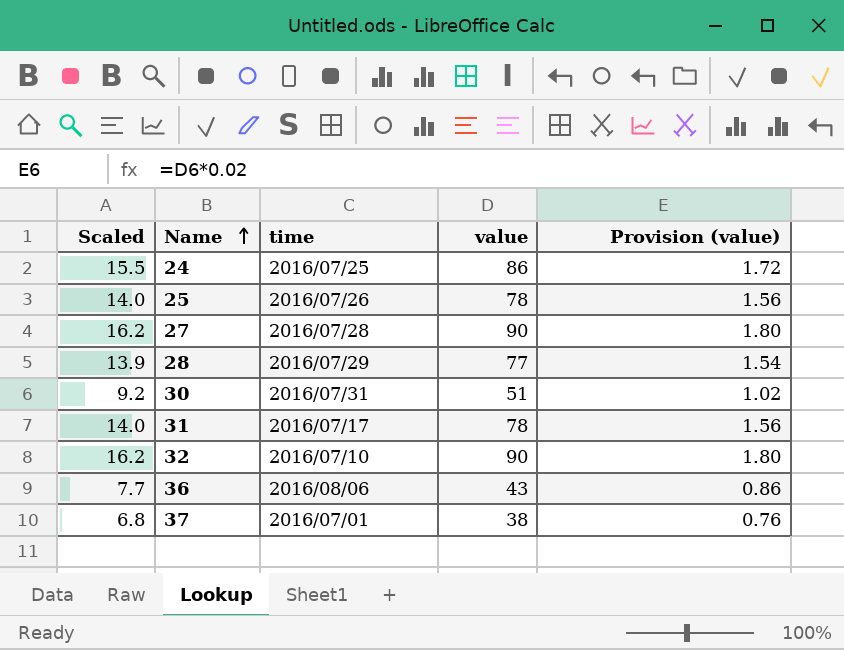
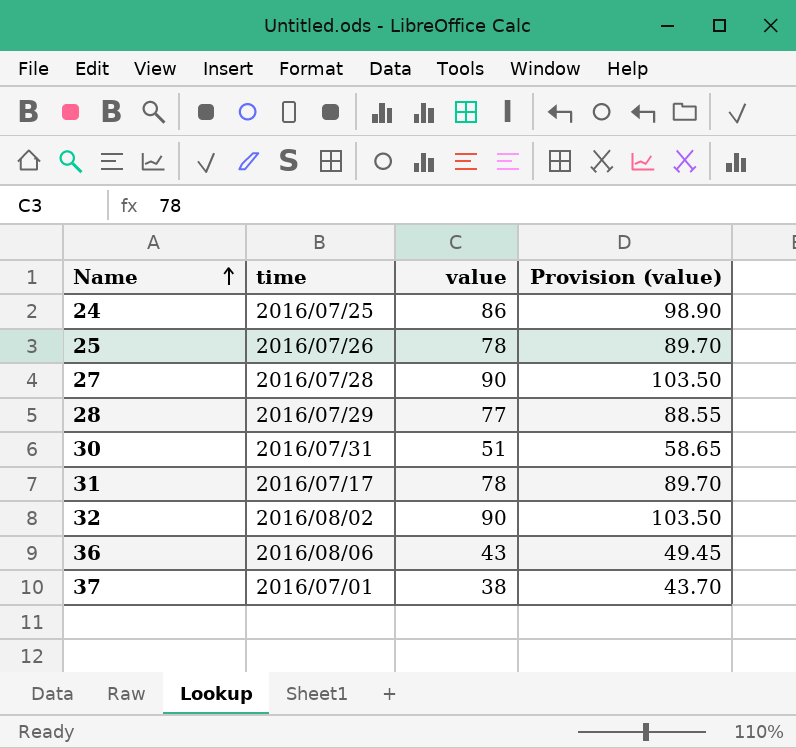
column Scaled | formula: [value] * 0.18 -> none
column Provision (value) | formula: [value] * 0.02 -> [value] * 1.15
32 | time: 2016/07/10 -> 2016/08/02

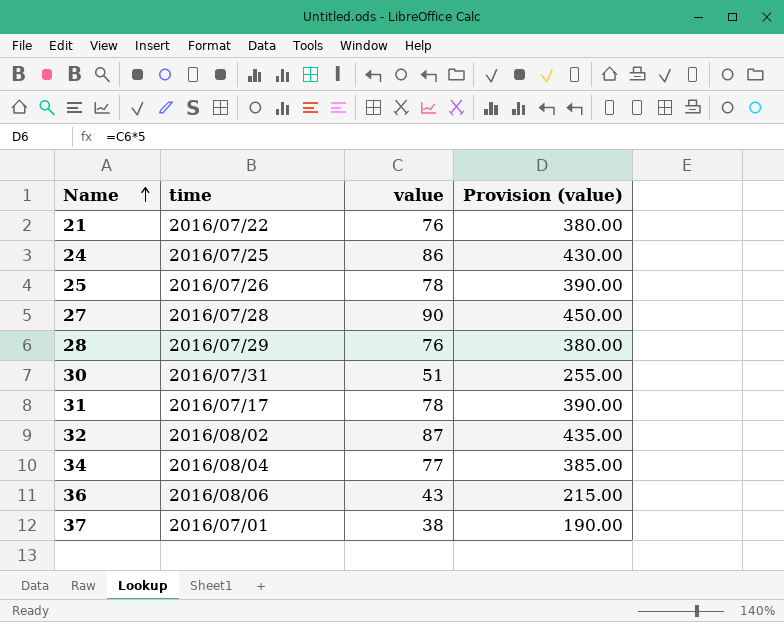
column Provision (value) | formula: [value] * 1.15 -> [value] * 5
row 21: none -> 2016/07/22 | 76 | 380.00
28 | value: 77 -> 76
32 | value: 90 -> 87
row 34: none -> 2016/08/04 | 77 | 385.00

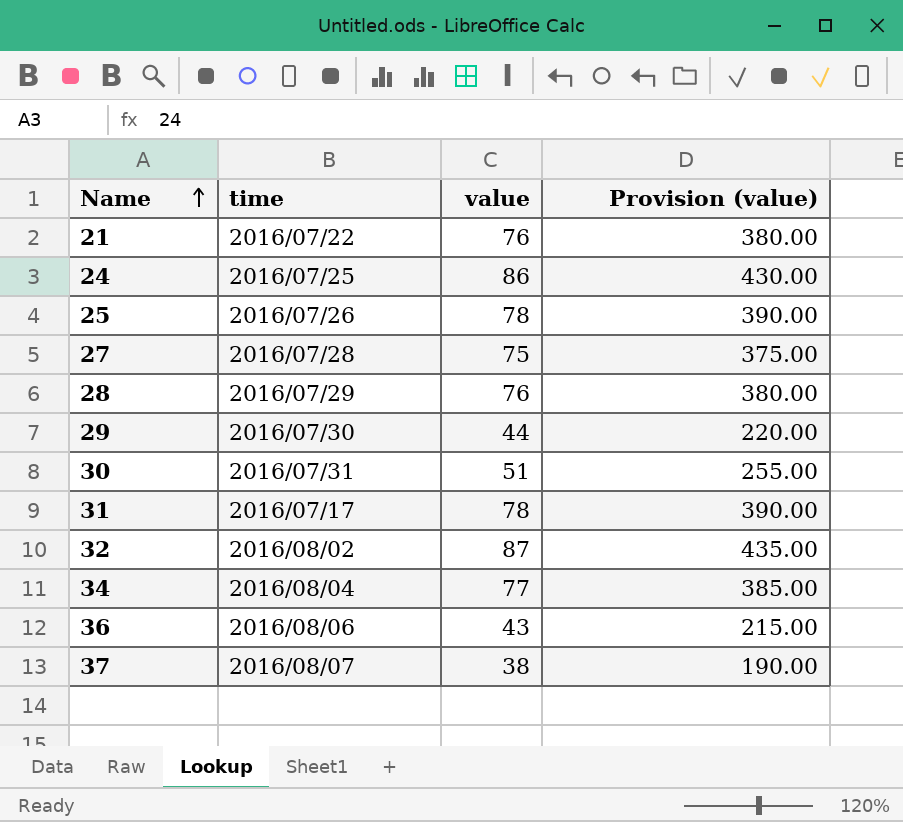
27 | value: 90 -> 75
27 | Provision (value): 450.00 -> 375.00
row 29: none -> 2016/07/30 | 44 | 220.00
37 | time: 2016/07/01 -> 2016/08/07

